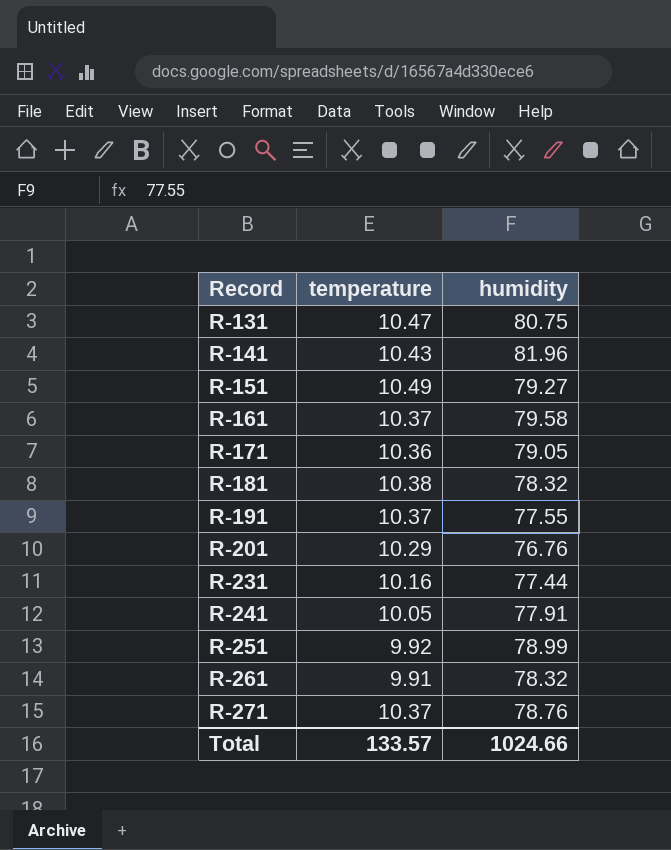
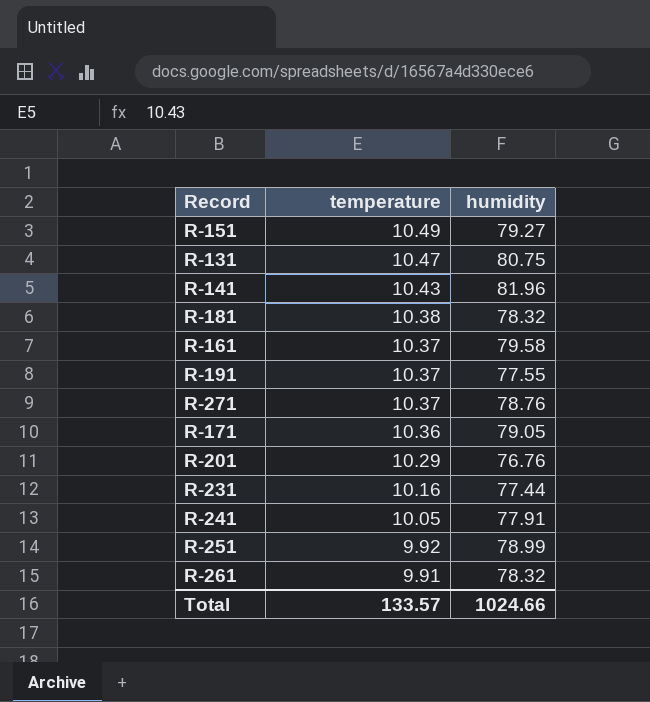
row order: Record ascending -> temperature descending

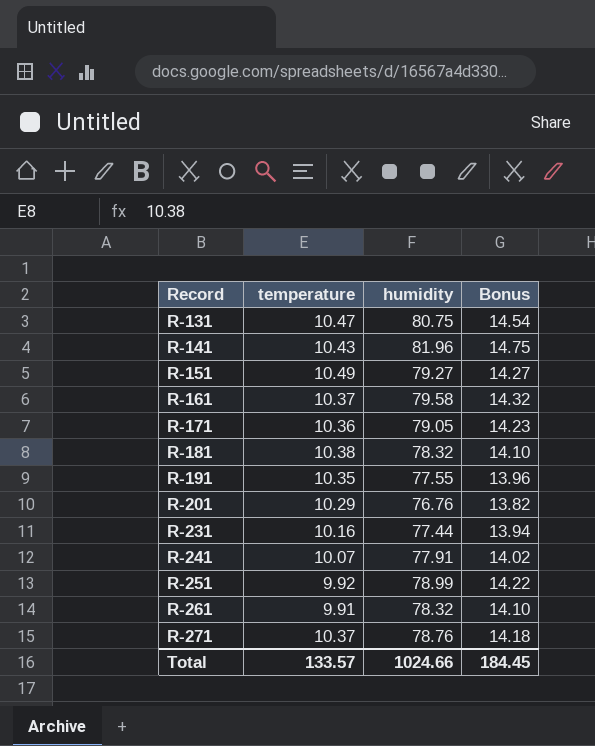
row order: temperature descending -> Record ascending
column Bonus | formula: none -> [humidity] * 0.18
R-191 | temperature: 10.37 -> 10.35
R-241 | temperature: 10.05 -> 10.07

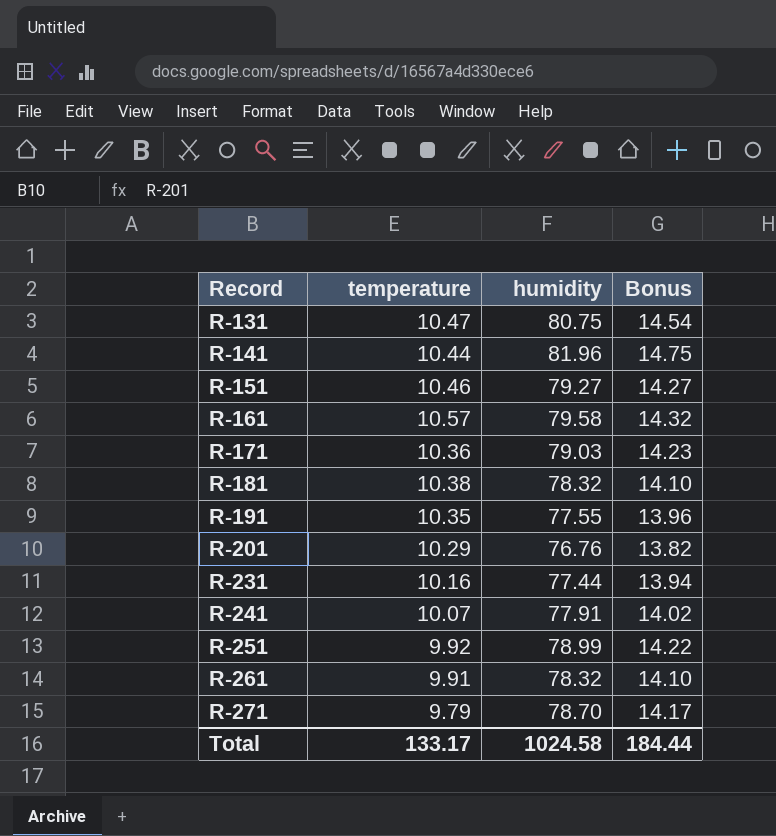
R-141 | temperature: 10.43 -> 10.44
R-151 | temperature: 10.49 -> 10.46
R-161 | temperature: 10.37 -> 10.57
R-171 | humidity: 79.05 -> 79.03
R-271 | temperature: 10.37 -> 9.79
R-271 | humidity: 78.76 -> 78.70
R-271 | Bonus: 14.18 -> 14.17
Total | temperature: 133.57 -> 133.17
Total | humidity: 1024.66 -> 1024.58
Total | Bonus: 184.45 -> 184.44

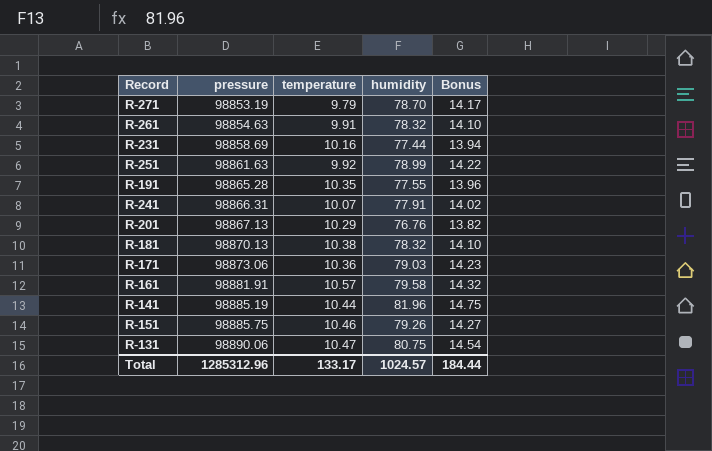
row order: Record ascending -> pressure ascending
column pressure | position: none -> 2
R-151 | humidity: 79.27 -> 79.26
Total | humidity: 1024.58 -> 1024.57

